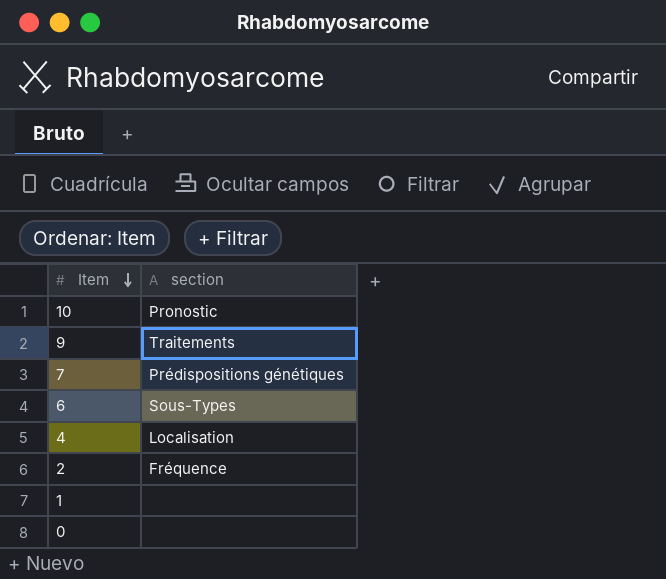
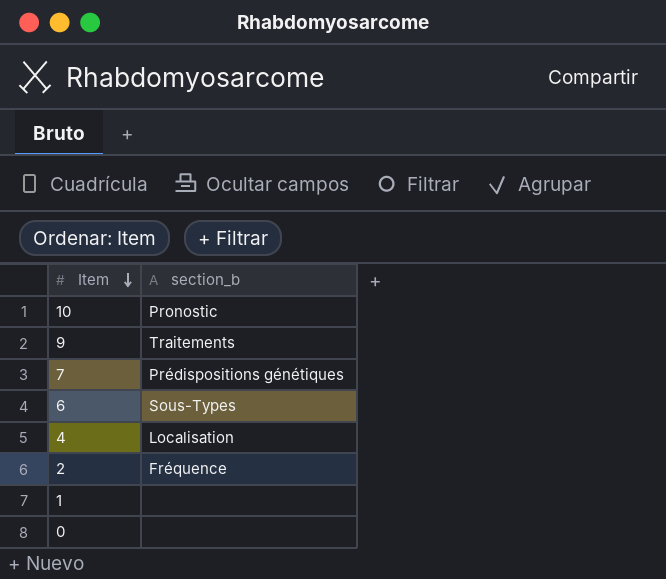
column name: section -> section_b

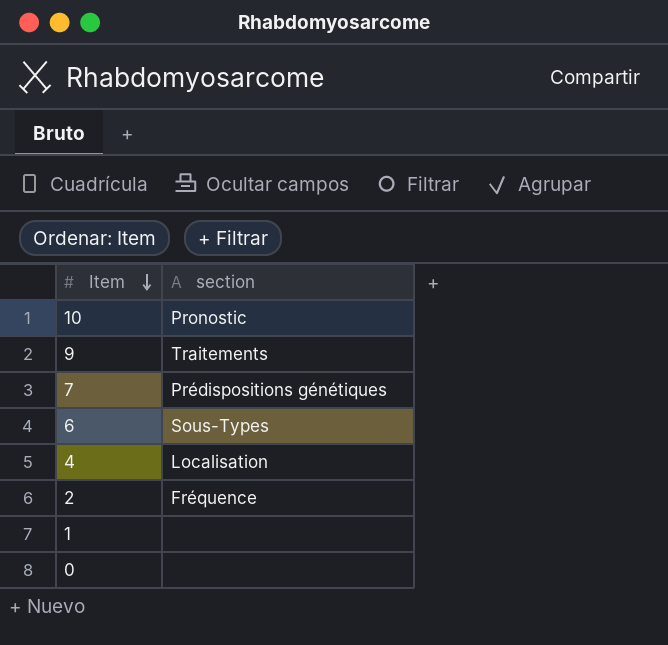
column name: section_b -> section

